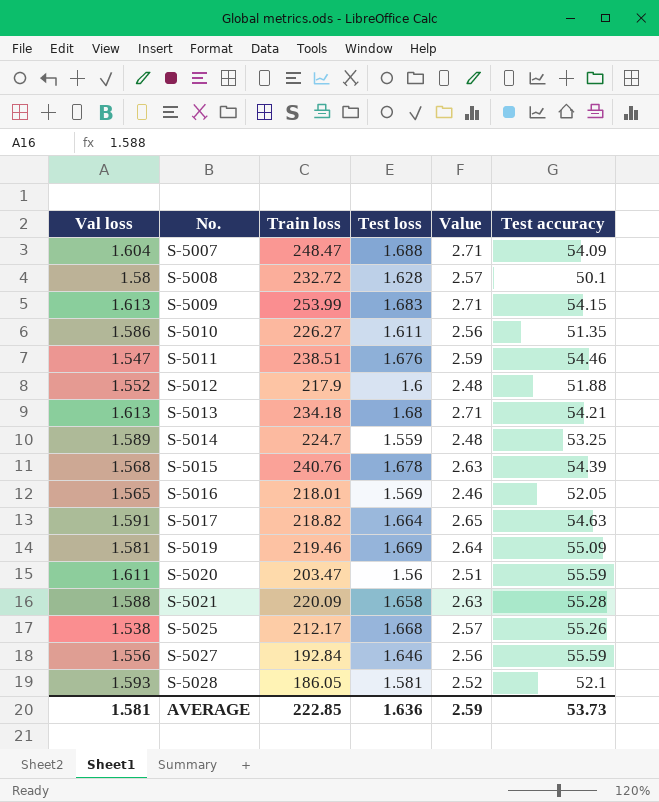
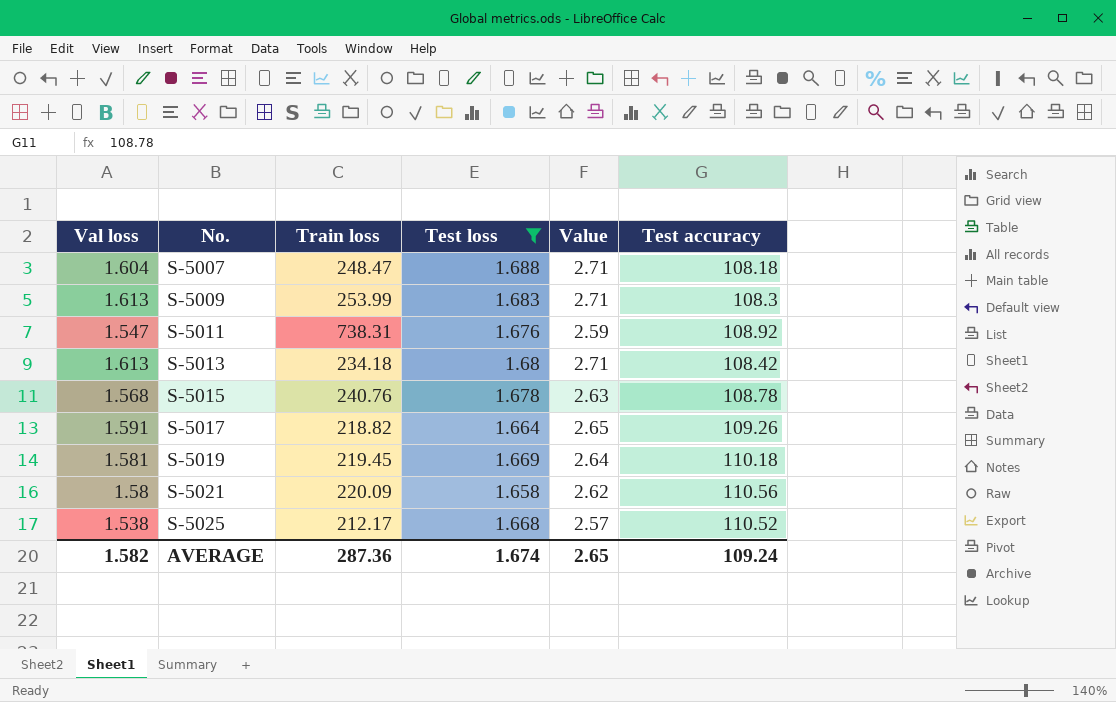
filter: none -> Test loss >= 1.658
S-5007 | Test accuracy: 54.09 -> 108.18
S-5009 | Test accuracy: 54.15 -> 108.3
S-5011 | Train loss: 238.51 -> 738.31
S-5011 | Test accuracy: 54.46 -> 108.92
S-5013 | Test accuracy: 54.21 -> 108.42
S-5015 | Test accuracy: 54.39 -> 108.78
S-5017 | Test accuracy: 54.63 -> 109.26
S-5019 | Train loss: 219.46 -> 219.45
S-5019 | Test accuracy: 55.09 -> 110.18
S-5021 | Val loss: 1.588 -> 1.58
S-5021 | Value: 2.63 -> 2.62
S-5021 | Test accuracy: 55.28 -> 110.56
S-5025 | Test accuracy: 55.26 -> 110.52
AVERAGE | Val loss: 1.581 -> 1.582
AVERAGE | Train loss: 222.85 -> 287.36
AVERAGE | Test loss: 1.636 -> 1.674
AVERAGE | Value: 2.59 -> 2.65
AVERAGE | Test accuracy: 53.73 -> 109.24

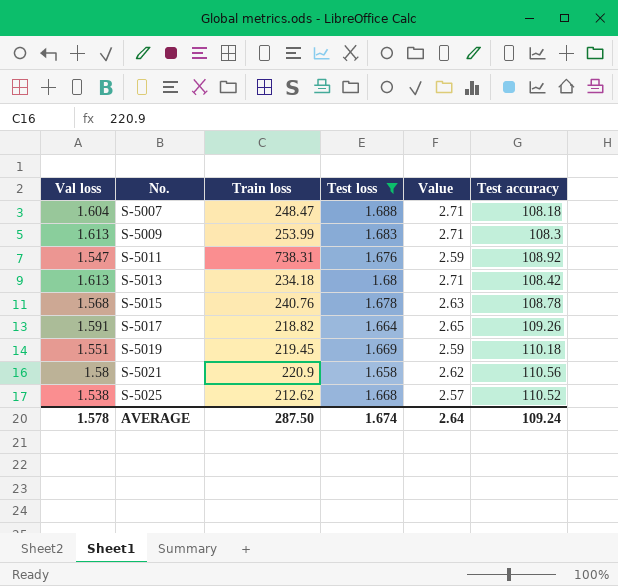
S-5019 | Val loss: 1.581 -> 1.551
S-5019 | Value: 2.64 -> 2.59
S-5021 | Train loss: 220.09 -> 220.9
S-5025 | Train loss: 212.17 -> 212.62
AVERAGE | Val loss: 1.582 -> 1.578
AVERAGE | Train loss: 287.36 -> 287.50
AVERAGE | Value: 2.65 -> 2.64

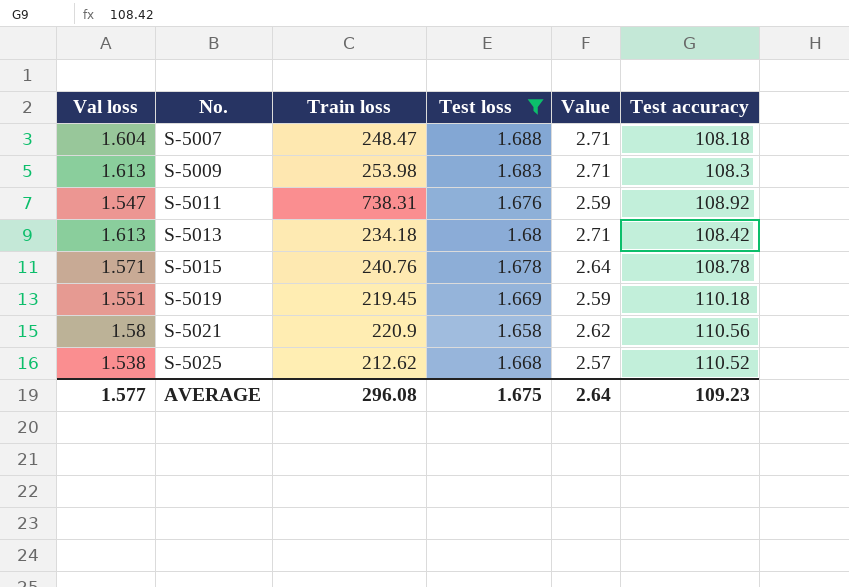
row S-5017: 1.591 | 218.82 | 1.664 | 2.65 | 109.26 -> none
S-5009 | Train loss: 253.99 -> 253.98
S-5015 | Val loss: 1.568 -> 1.571
S-5015 | Value: 2.63 -> 2.64
AVERAGE | Val loss: 1.578 -> 1.577
AVERAGE | Train loss: 287.50 -> 296.08
AVERAGE | Test loss: 1.674 -> 1.675
AVERAGE | Test accuracy: 109.24 -> 109.23

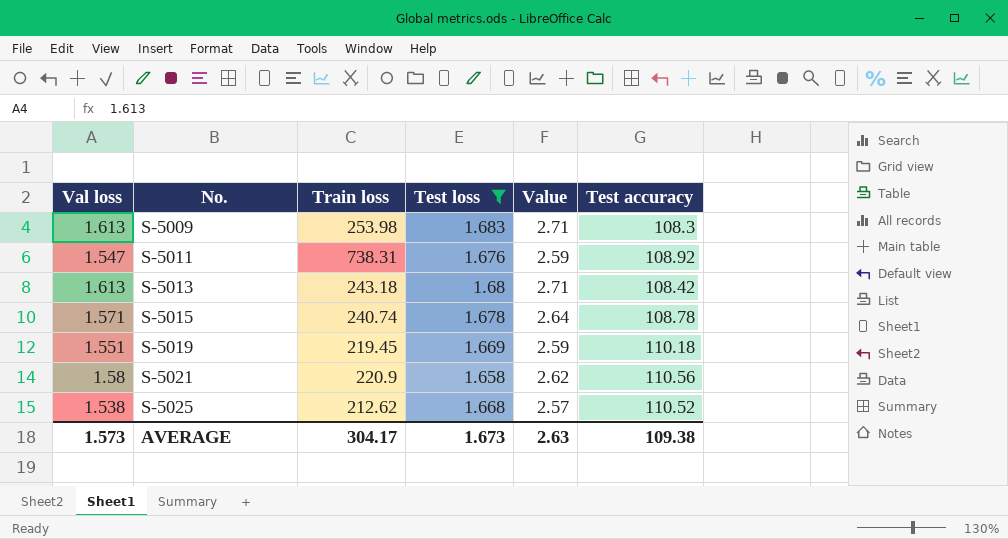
row S-5007: 1.604 | 248.47 | 1.688 | 2.71 | 108.18 -> none
S-5013 | Train loss: 234.18 -> 243.18
S-5015 | Train loss: 240.76 -> 240.74
AVERAGE | Val loss: 1.577 -> 1.573
AVERAGE | Train loss: 296.08 -> 304.17
AVERAGE | Test loss: 1.675 -> 1.673
AVERAGE | Value: 2.64 -> 2.63
AVERAGE | Test accuracy: 109.23 -> 109.38

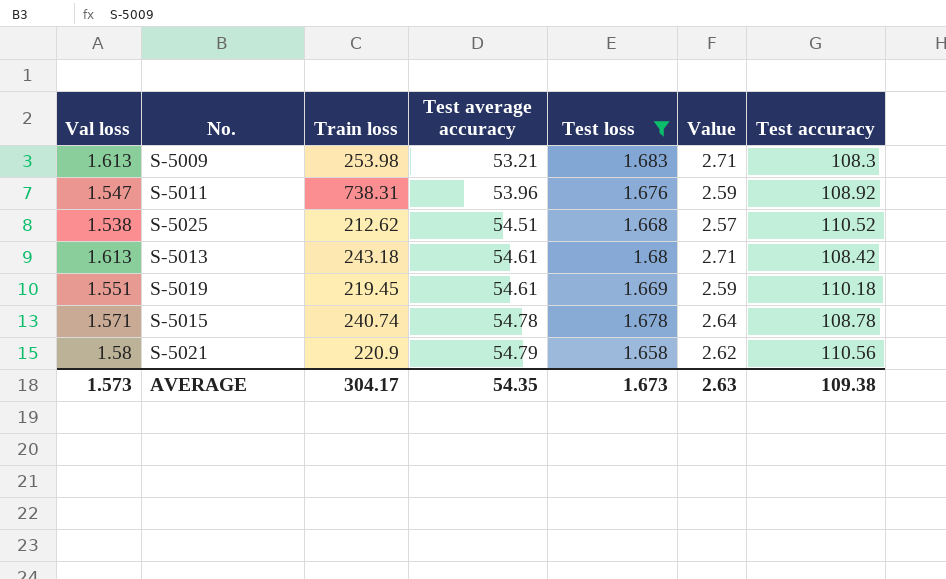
row order: No. ascending -> Test average accuracy ascending
column Test average accuracy | position: none -> 4

